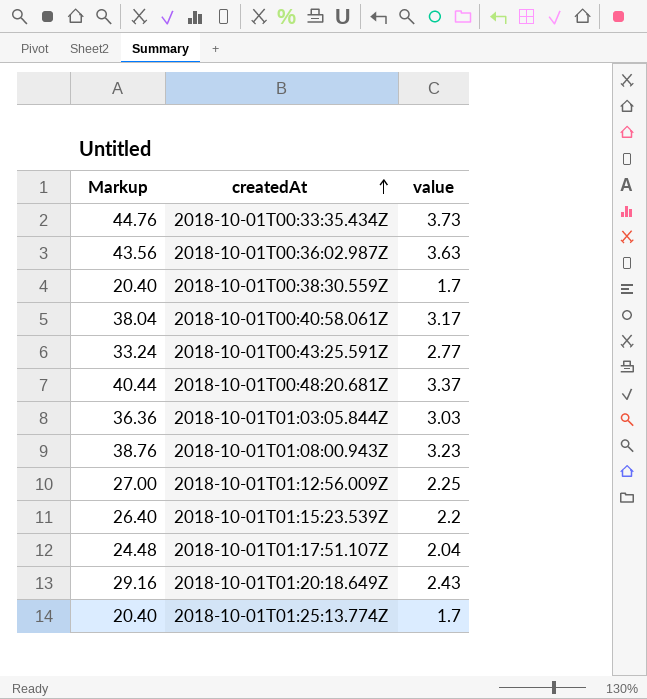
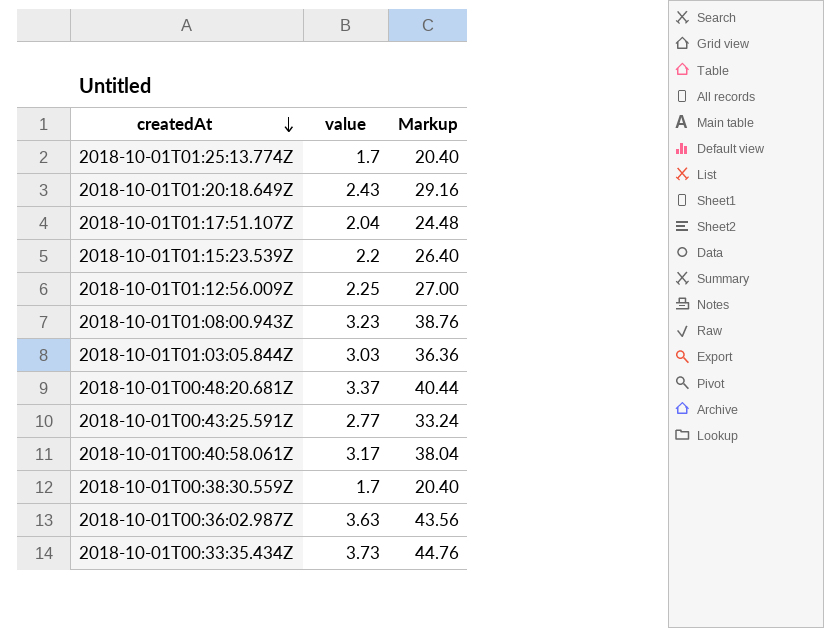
row order: createdAt ascending -> createdAt descending
column Markup | position: 1 -> 3

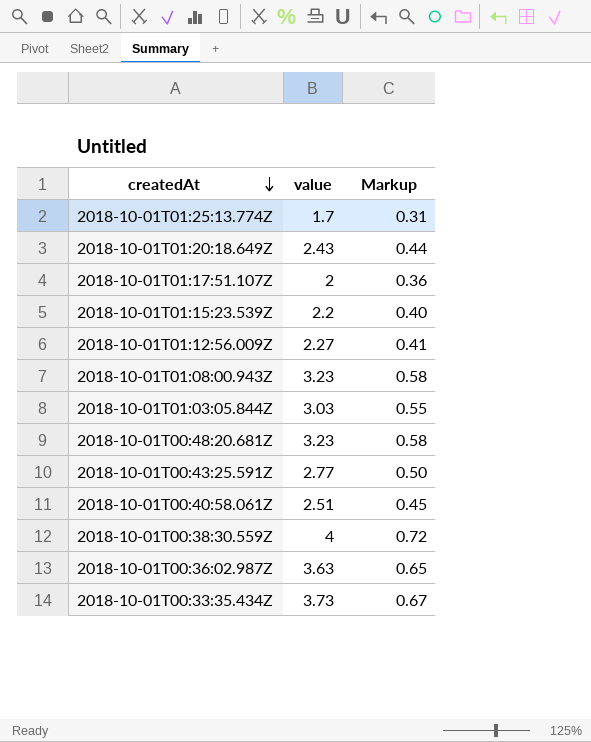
column Markup | formula: [value] * 12 -> [value] * 0.18
2018-10-01T01:17:51.107Z | value: 2.04 -> 2
2018-10-01T01:12:56.009Z | value: 2.25 -> 2.27
2018-10-01T00:48:20.681Z | value: 3.37 -> 3.23
2018-10-01T00:40:58.061Z | value: 3.17 -> 2.51
2018-10-01T00:38:30.559Z | value: 1.7 -> 4

